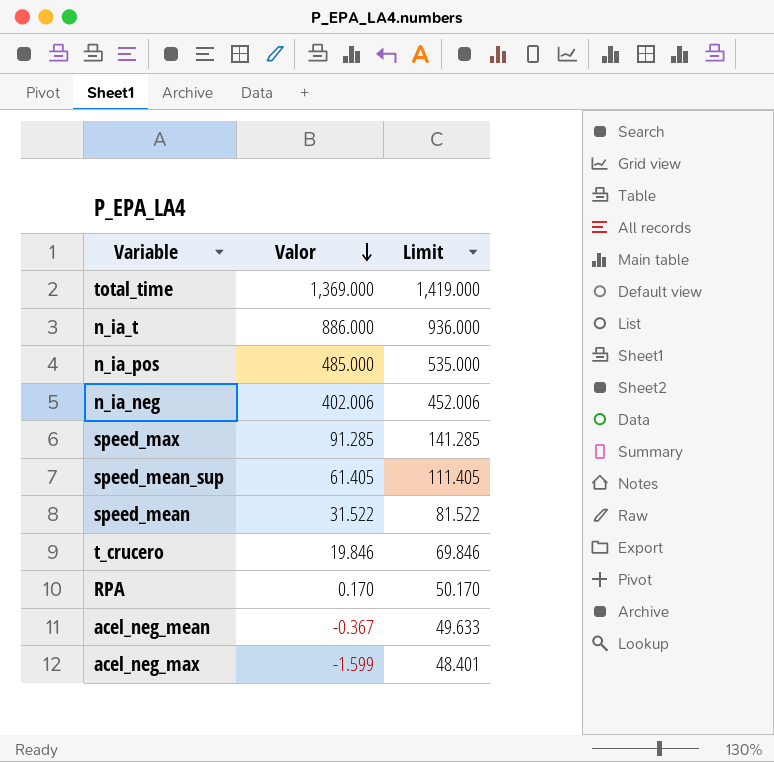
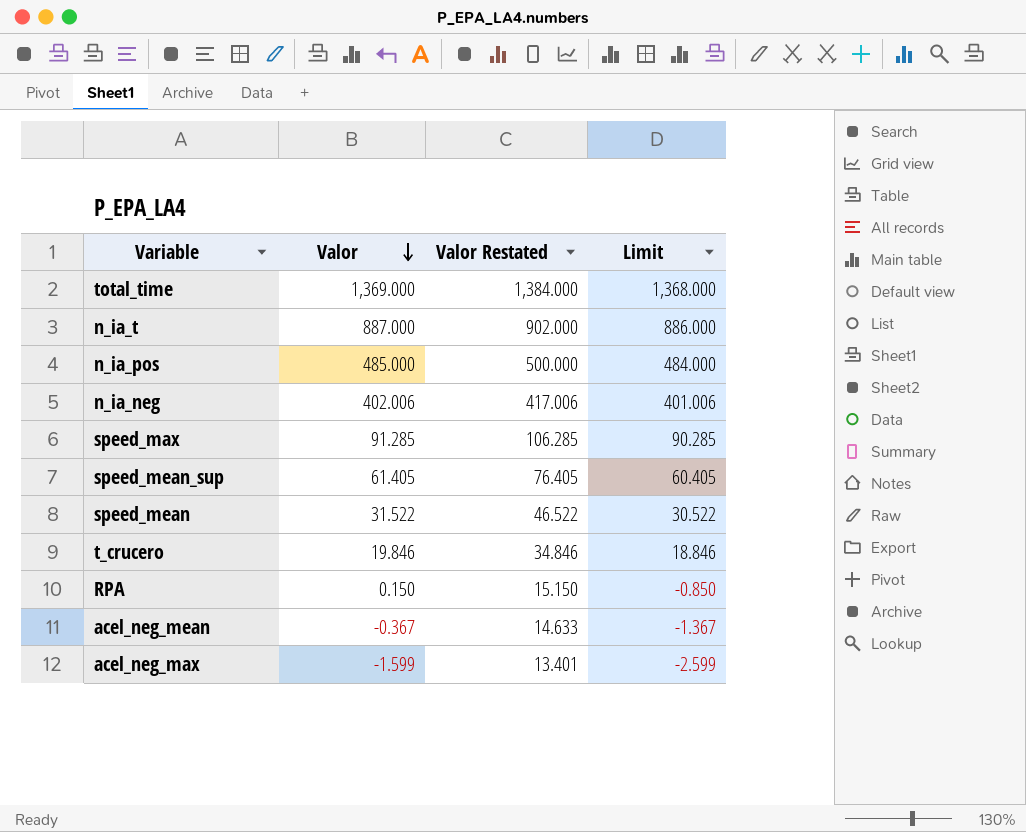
column Valor Restated | formula: none -> [Valor] + 15
column Limit | formula: [Valor] + 50 -> [Valor] - 1
n_ia_t | Valor: 886.000 -> 887.000
RPA | Valor: 0.170 -> 0.150

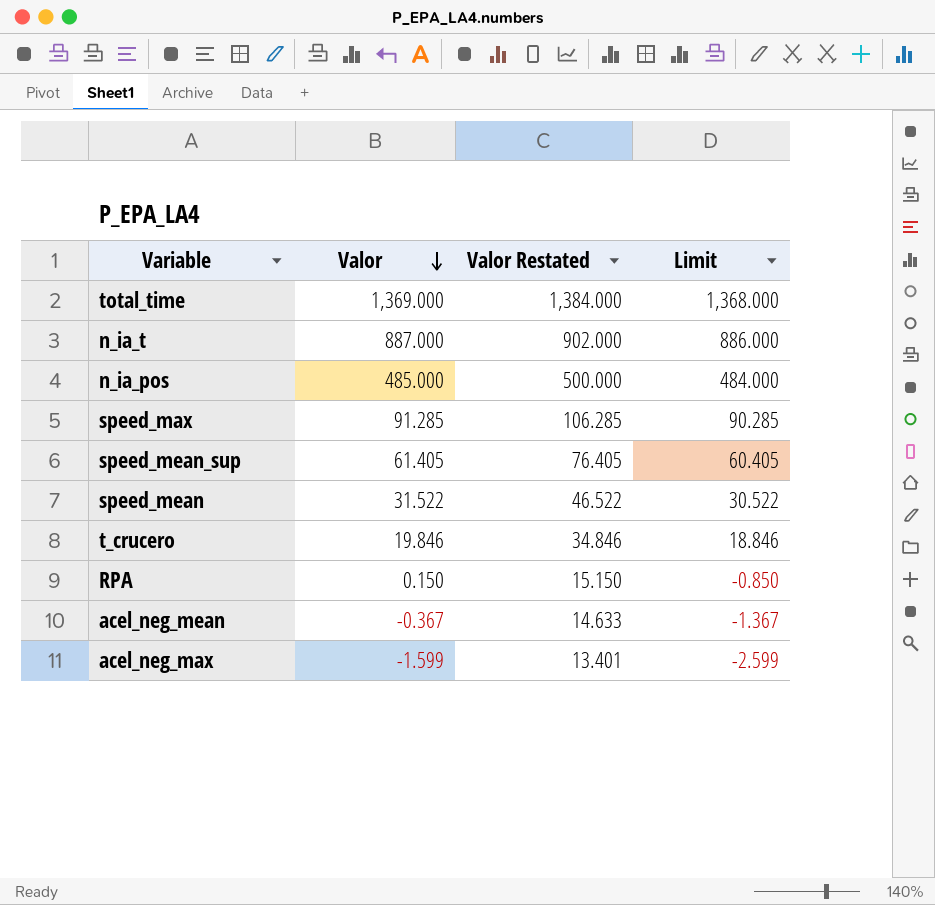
row n_ia_neg: 402.006 | 417.006 | 401.006 -> none

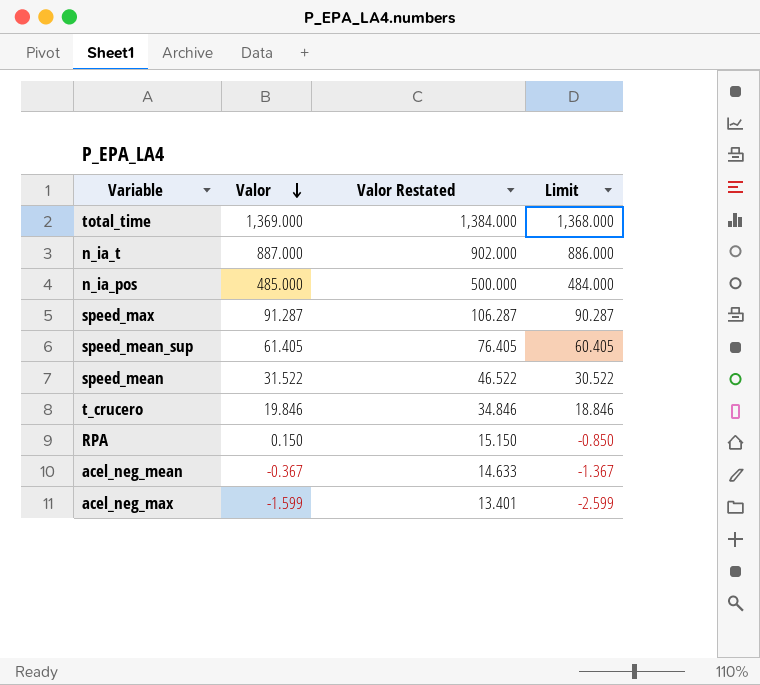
speed_max | Valor: 91.285 -> 91.287
speed_max | Valor Restated: 106.285 -> 106.287
speed_max | Limit: 90.285 -> 90.287

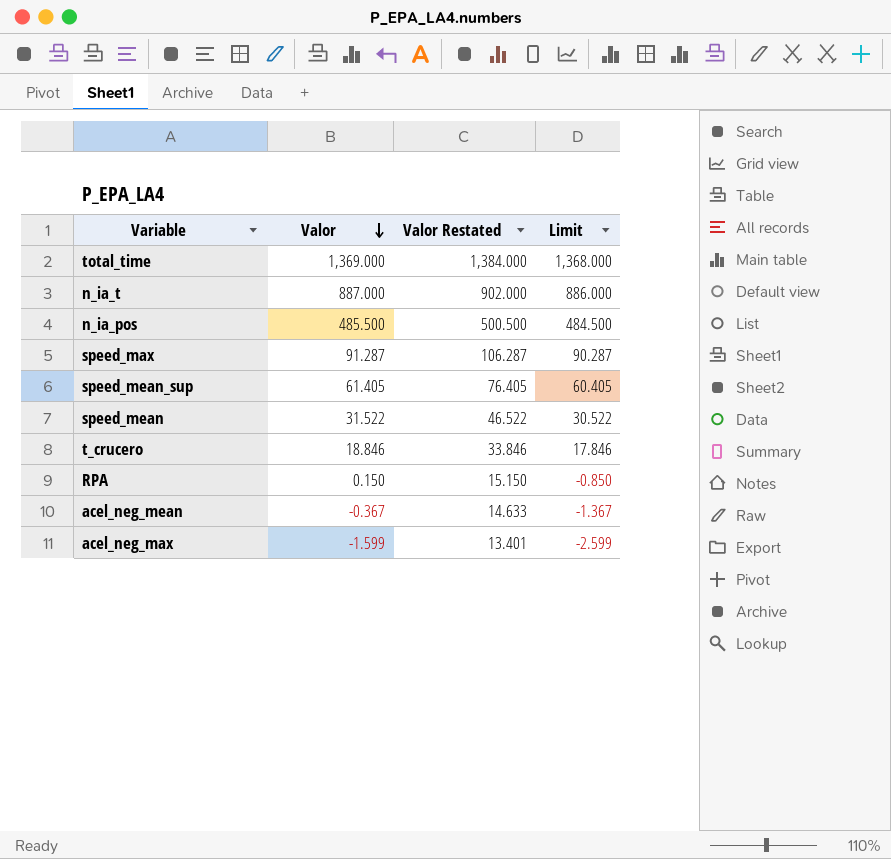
n_ia_pos | Valor: 485.000 -> 485.500
n_ia_pos | Valor Restated: 500.000 -> 500.500
n_ia_pos | Limit: 484.000 -> 484.500
t_crucero | Valor: 19.846 -> 18.846
t_crucero | Valor Restated: 34.846 -> 33.846
t_crucero | Limit: 18.846 -> 17.846

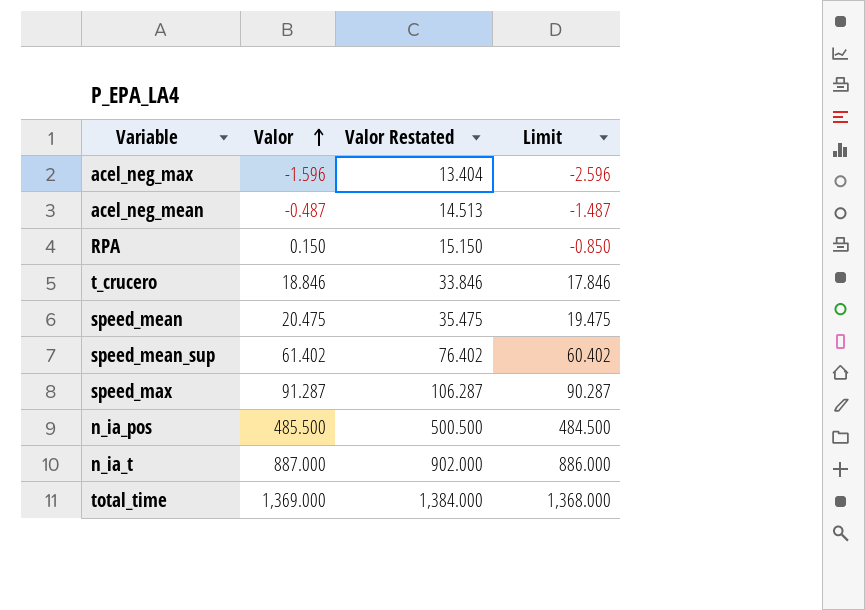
row order: Valor descending -> Valor ascending
acel_neg_max | Valor: -1.599 -> -1.596
acel_neg_max | Valor Restated: 13.401 -> 13.404
acel_neg_max | Limit: -2.599 -> -2.596
acel_neg_mean | Valor: -0.367 -> -0.487
acel_neg_mean | Valor Restated: 14.633 -> 14.513
acel_neg_mean | Limit: -1.367 -> -1.487
speed_mean | Valor: 31.522 -> 20.475
speed_mean | Valor Restated: 46.522 -> 35.475
speed_mean | Limit: 30.522 -> 19.475
speed_mean_sup | Valor: 61.405 -> 61.402
speed_mean_sup | Valor Restated: 76.405 -> 76.402
speed_mean_sup | Limit: 60.405 -> 60.402

